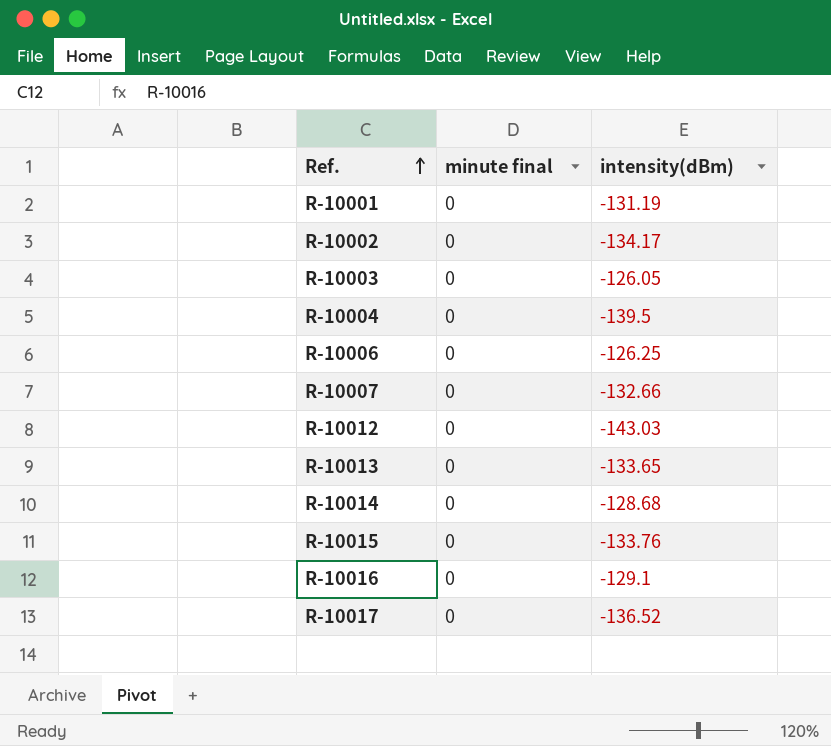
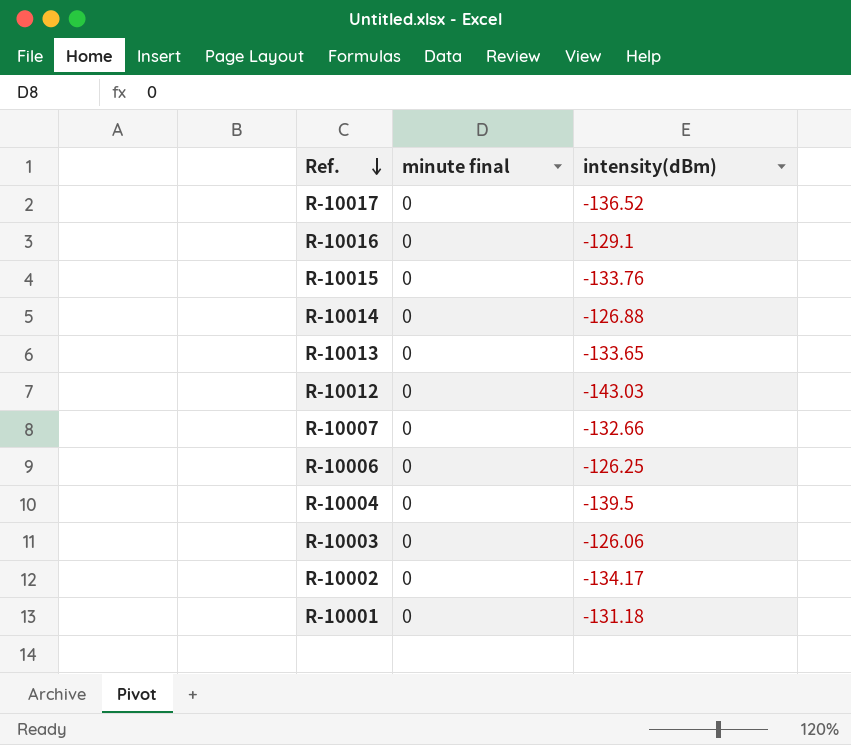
row order: Ref. ascending -> Ref. descending
R-10014 | intensity(dBm): -128.68 -> -126.88
R-10003 | intensity(dBm): -126.05 -> -126.06
R-10001 | intensity(dBm): -131.19 -> -131.18

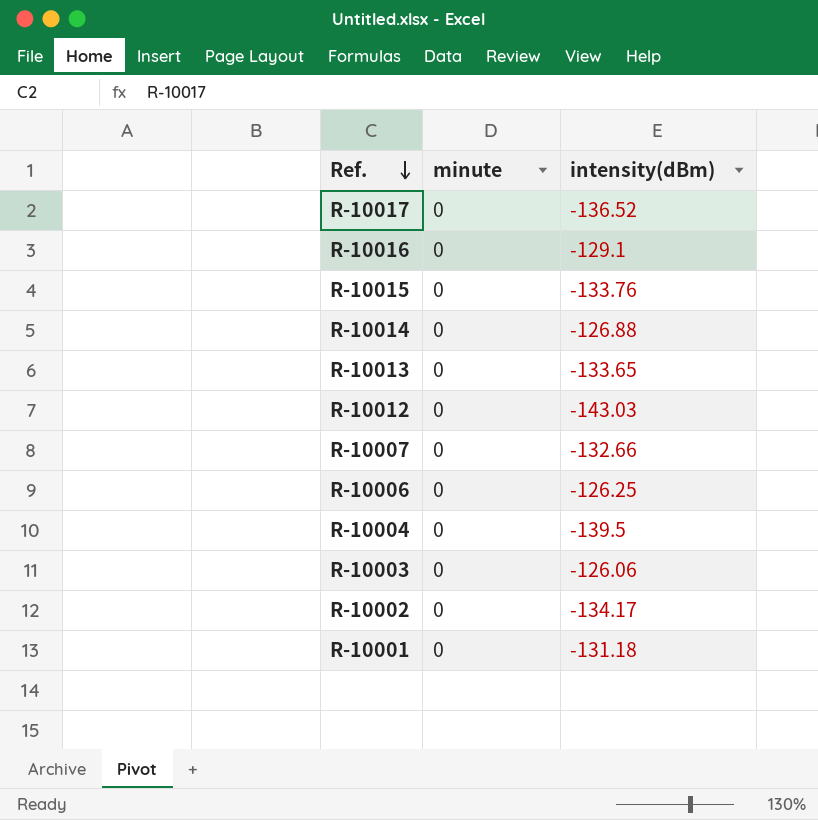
column name: minute final -> minute

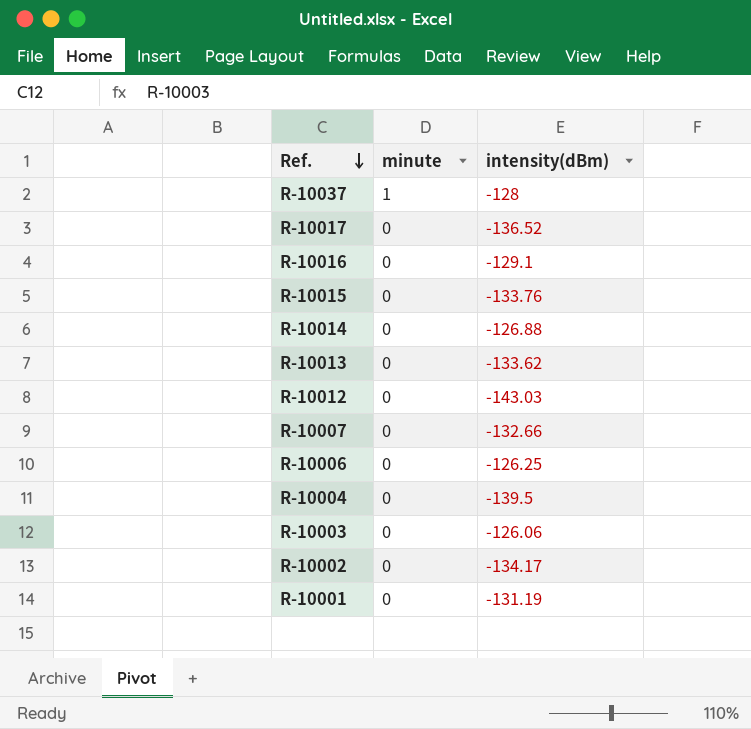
row R-10037: none -> 1 | -128
R-10013 | intensity(dBm): -133.65 -> -133.62
R-10001 | intensity(dBm): -131.18 -> -131.19

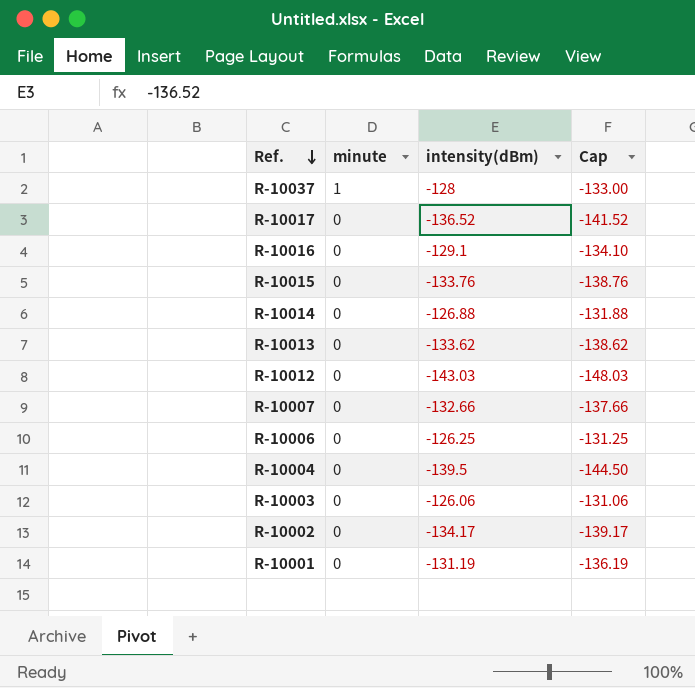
column Cap | formula: none -> [intensity(dBm)] - 5

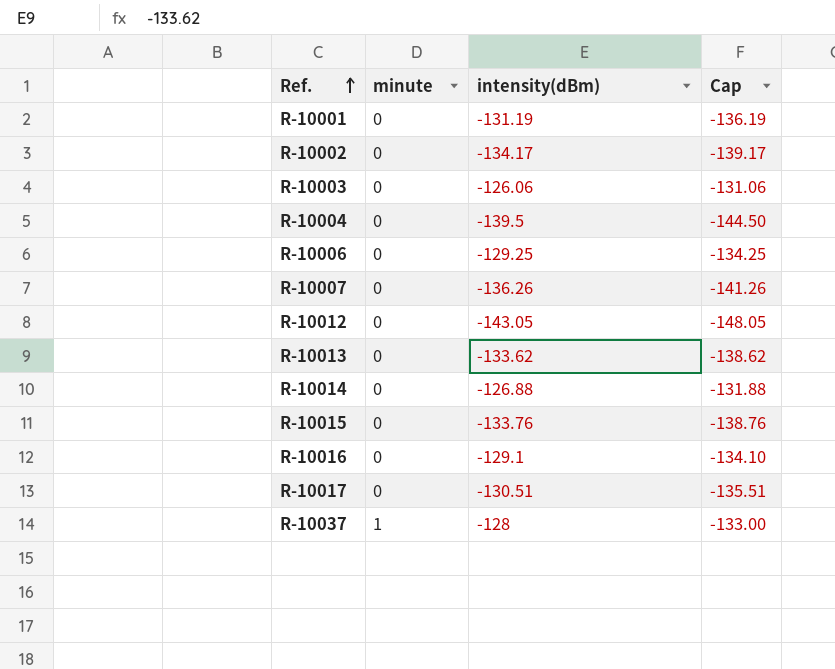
row order: Ref. descending -> Ref. ascending
R-10006 | intensity(dBm): -126.25 -> -129.25
R-10006 | Cap: -131.25 -> -134.25
R-10007 | intensity(dBm): -132.66 -> -136.26
R-10007 | Cap: -137.66 -> -141.26
R-10012 | intensity(dBm): -143.03 -> -143.05
R-10012 | Cap: -148.03 -> -148.05
R-10017 | intensity(dBm): -136.52 -> -130.51
R-10017 | Cap: -141.52 -> -135.51

